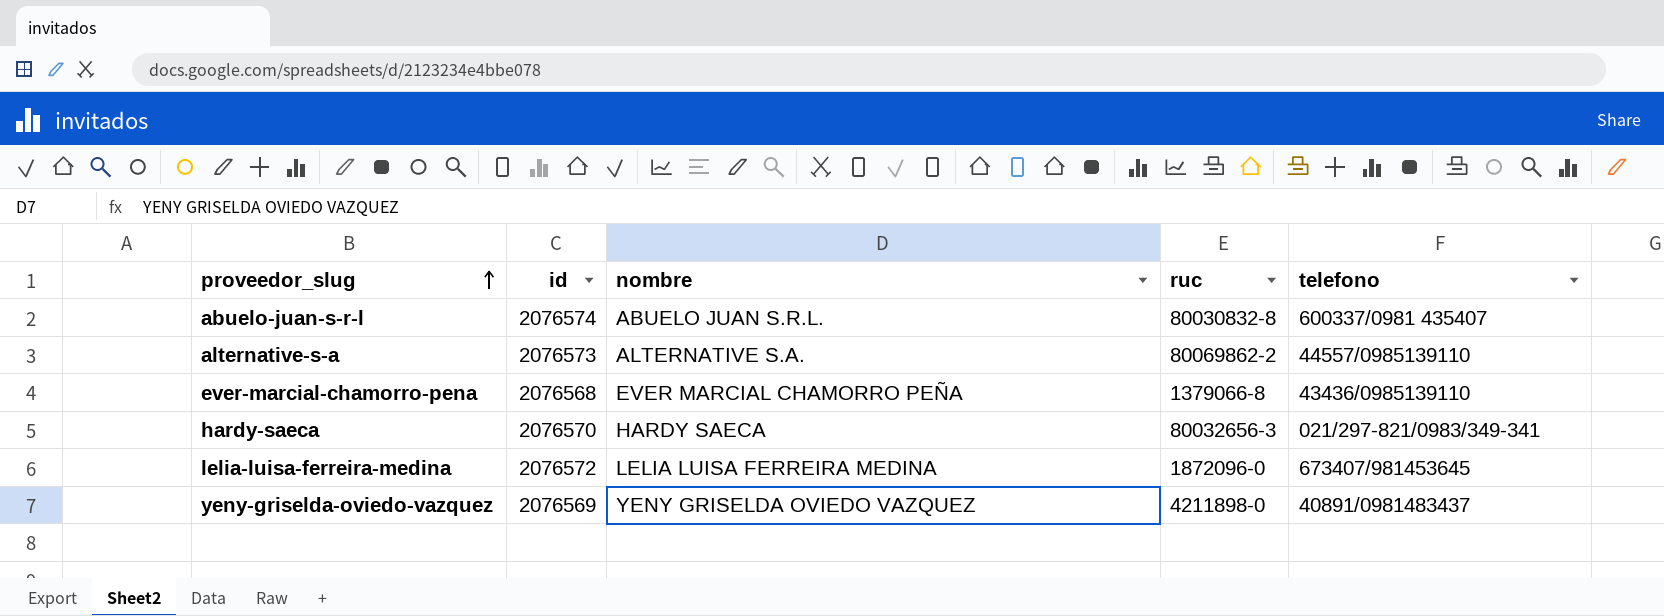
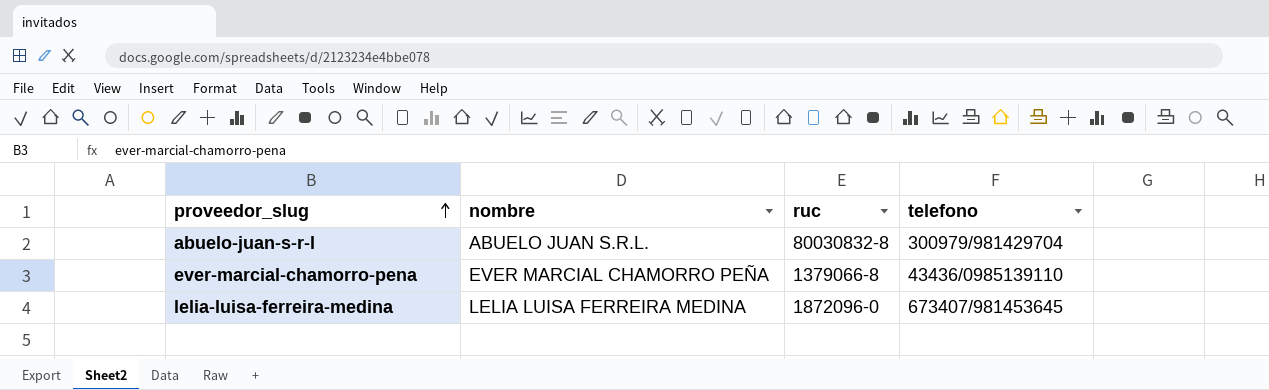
column id | position: 2 -> none
row alternative-s-a: 2076573 | ALTERNATIVE S.A. | 80069862-2 | 44557/0985139110 -> none
row hardy-saeca: 2076570 | HARDY SAECA | 80032656-3 | 021/297-821/0983/349-341 -> none
row yeny-griselda-oviedo-vazquez: 2076569 | YENY GRISELDA OVIEDO VAZQUEZ | 4211898-0 | 40891/0981483437 -> none
abuelo-juan-s-r-l | telefono: 600337/0981 435407 -> 300979/981429704

